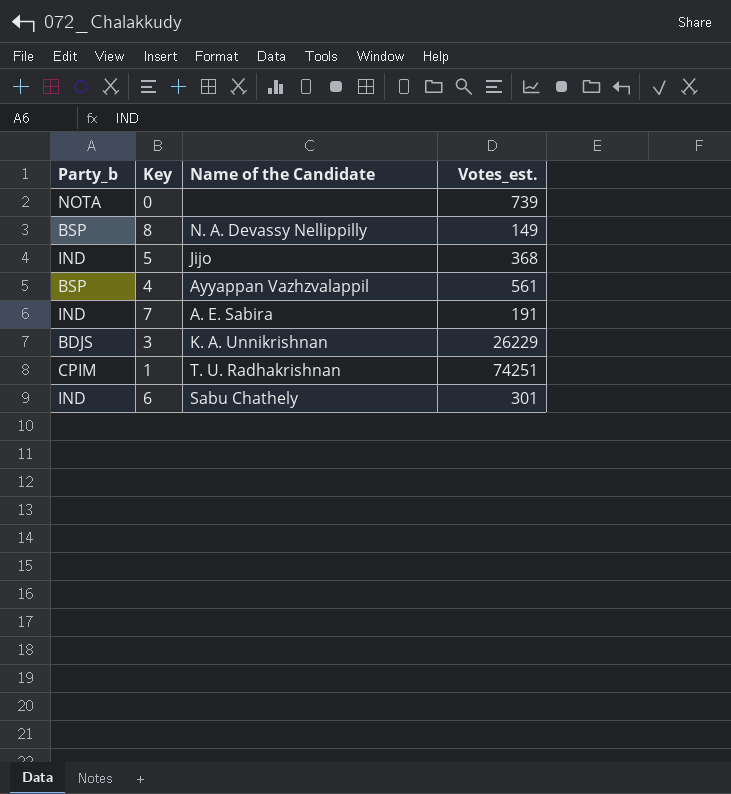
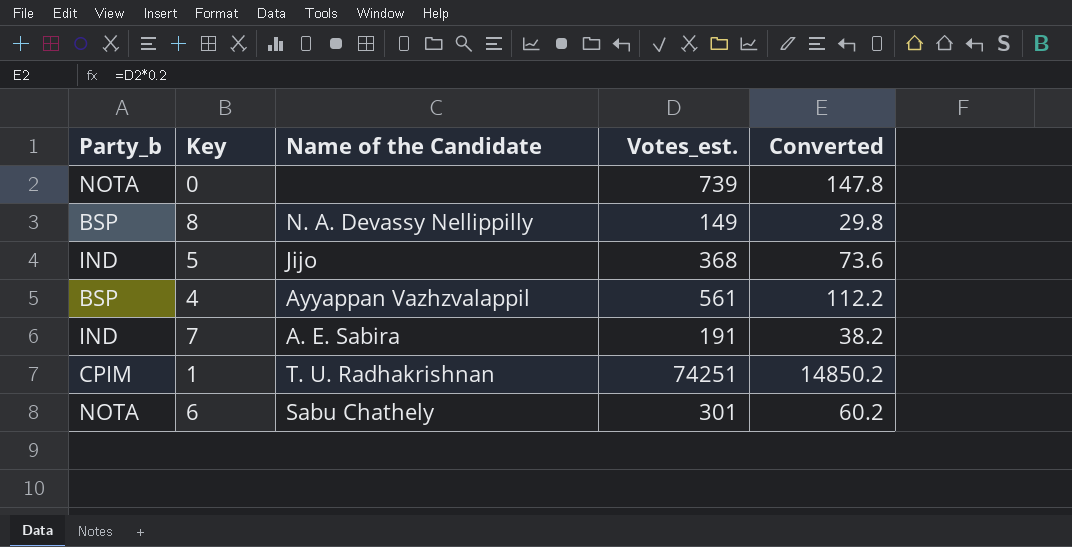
column Converted | formula: none -> [Votes_est.] * 0.2
row 3: BDJS | K. A. Unnikrishnan | 26229 -> none
6 | Party_b: IND -> NOTA

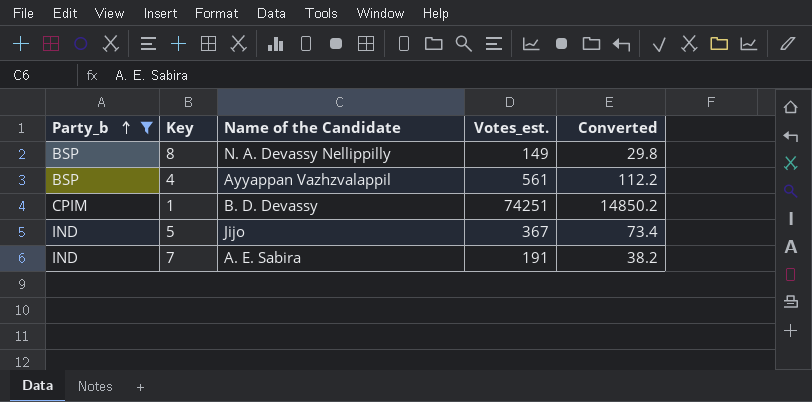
filter: none -> Party_b != NOTA
row order: none -> Party_b ascending
1 | Name of the Candidate: T. U. Radhakrishnan -> B. D. Devassy
5 | Votes_est.: 368 -> 367
5 | Converted: 73.6 -> 73.4

